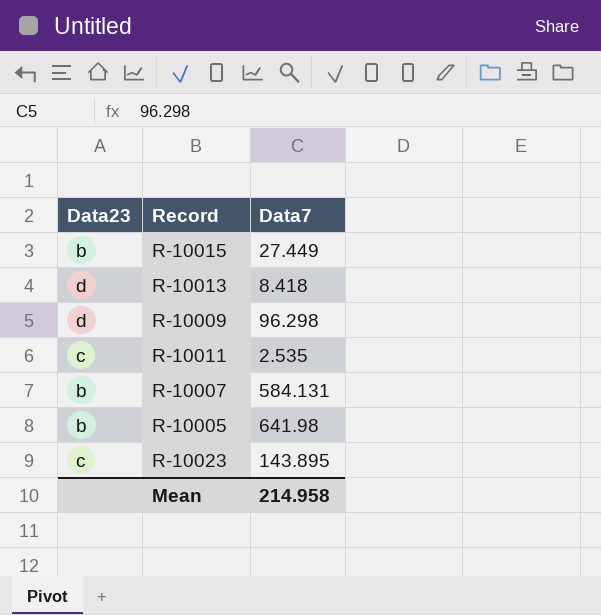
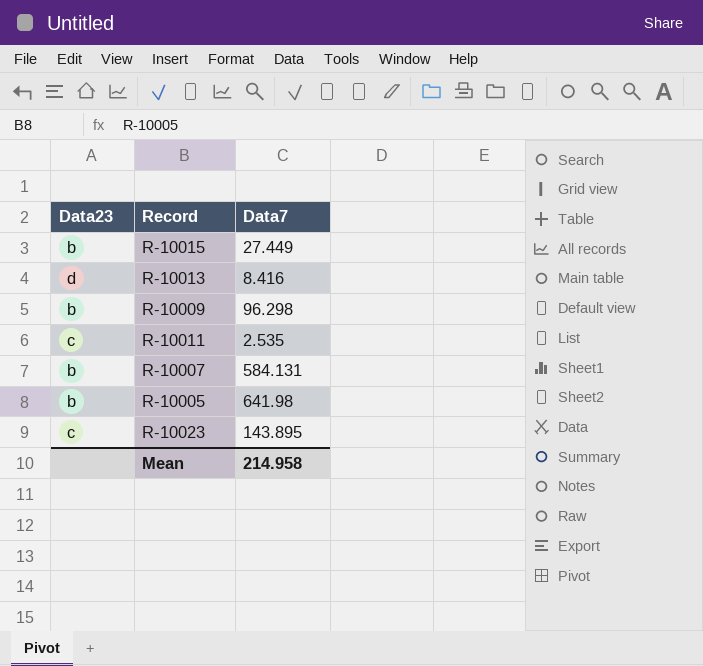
R-10013 | Data7: 8.418 -> 8.416
R-10009 | Data23: d -> b

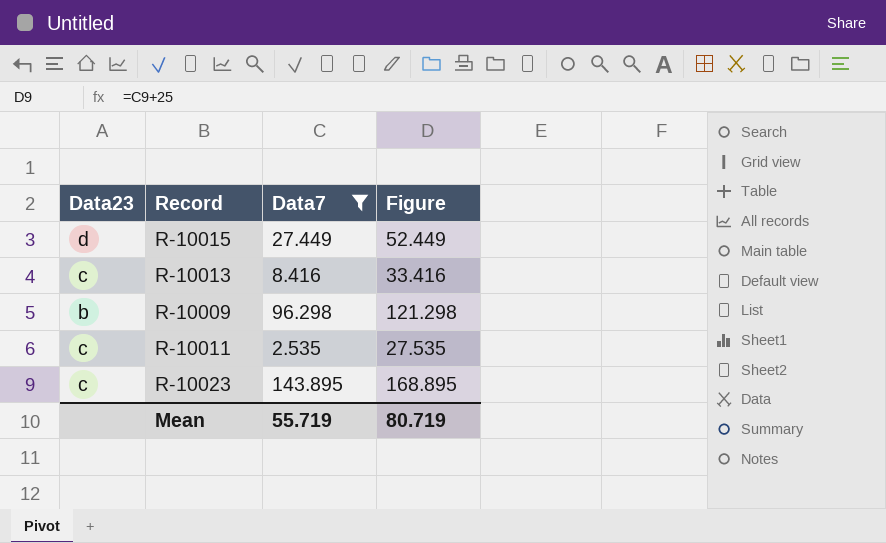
filter: none -> Data7 <= 143.895
column Figure | formula: none -> [Data7] + 25
R-10015 | Data23: b -> d
R-10013 | Data23: d -> c
Mean | Data7: 214.958 -> 55.719

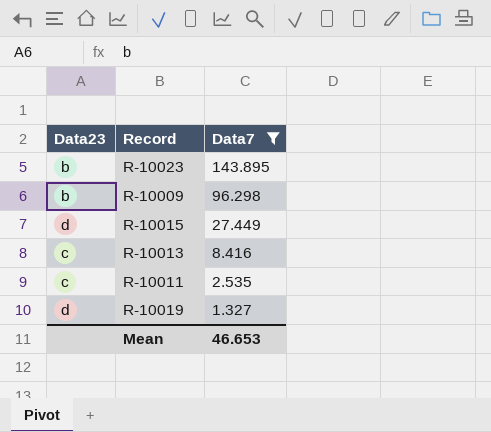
row order: none -> Data7 descending
column Figure | formula: [Data7] + 25 -> none
R-10023 | Data23: c -> b
row R-10019: none -> d | 1.327
Mean | Data7: 55.719 -> 46.653

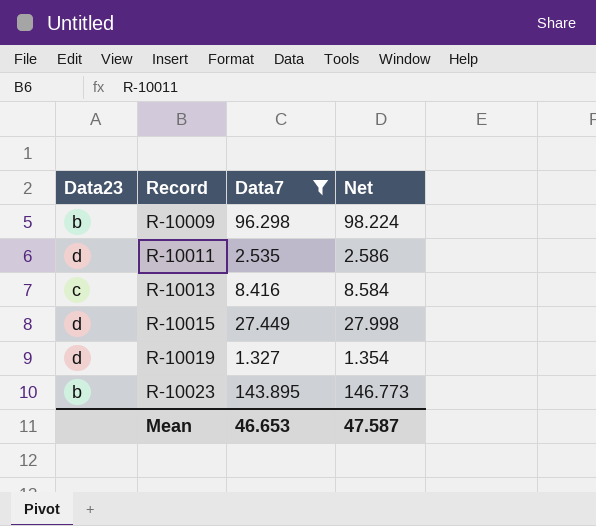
row order: Data7 descending -> Record ascending
column Net | formula: none -> [Data7] * 1.02
R-10011 | Data23: c -> d

